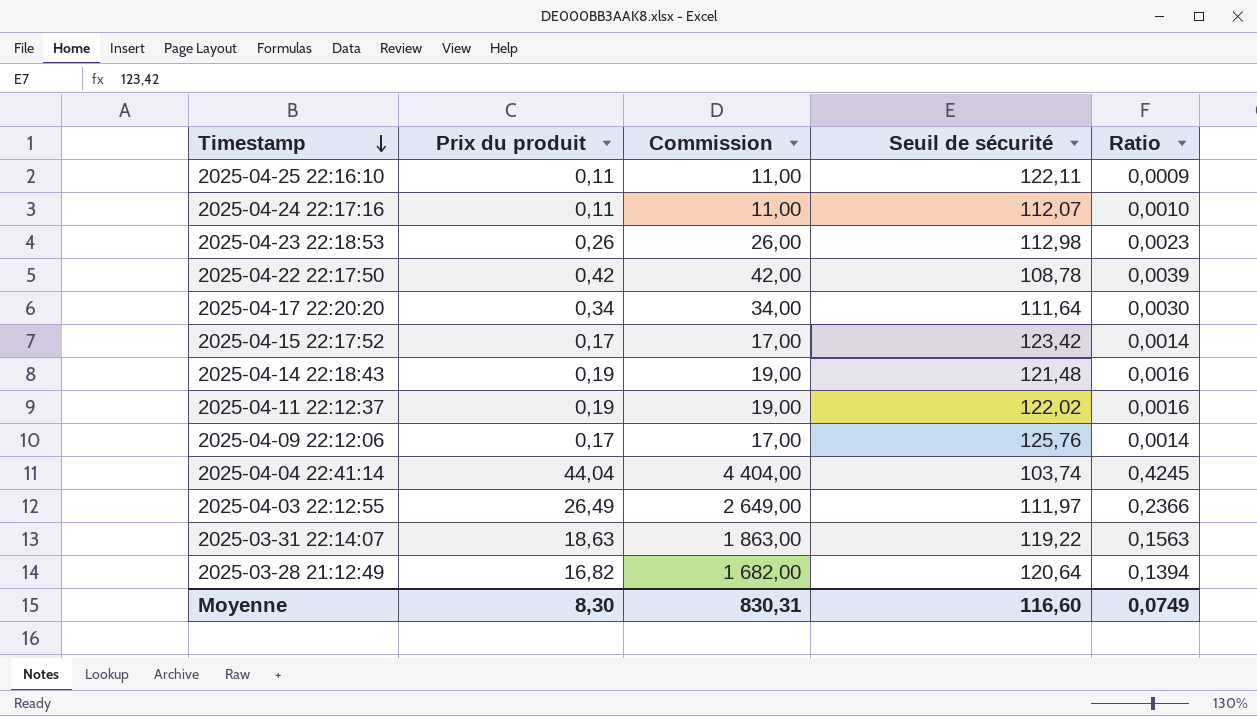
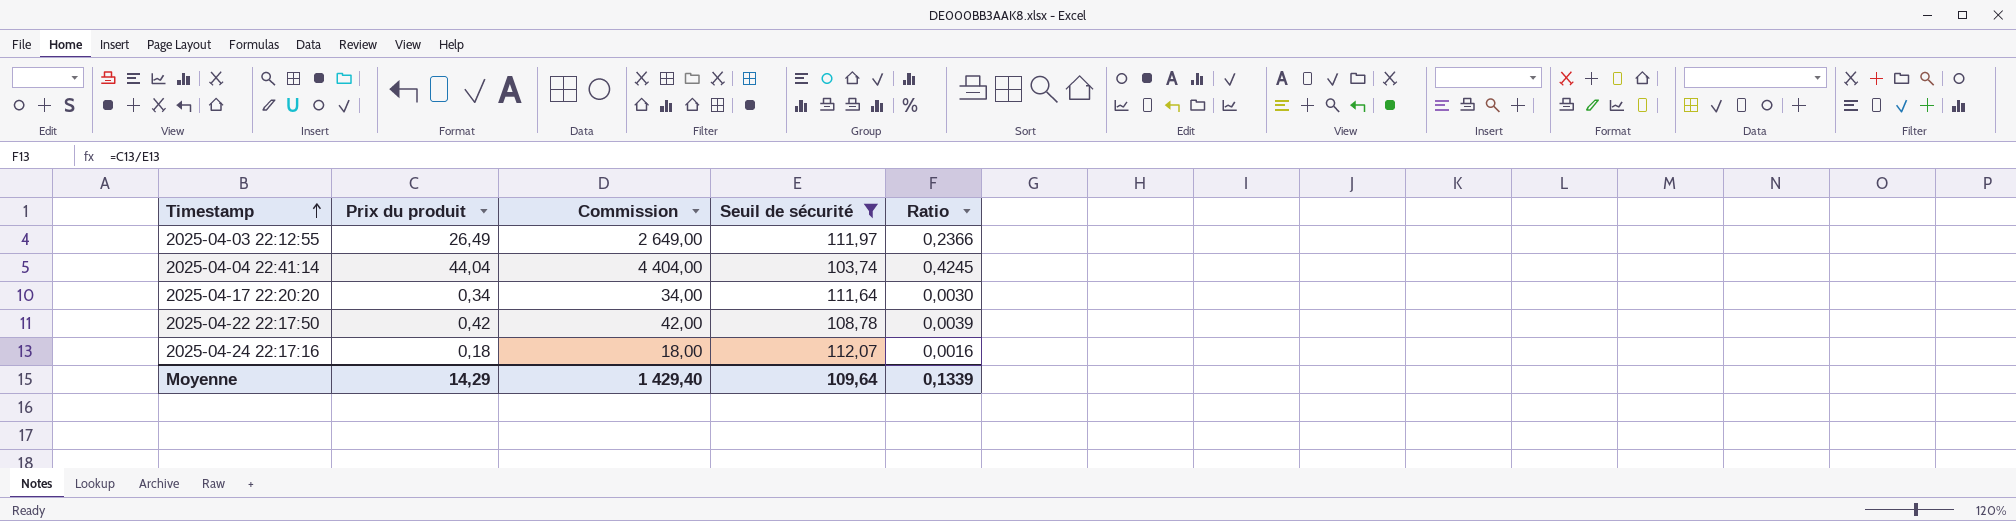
filter: none -> Seuil de sécurité <= 112,07
row order: Timestamp descending -> Timestamp ascending
2025-04-24 22:17:16 | Prix du produit: 0,11 -> 0,18
2025-04-24 22:17:16 | Commission: 11,00 -> 18,00
2025-04-24 22:17:16 | Ratio: 0,0010 -> 0,0016
Moyenne | Prix du produit: 8,30 -> 14,29
Moyenne | Commission: 830,31 -> 1 429,40
Moyenne | Seuil de sécurité: 116,60 -> 109,64
Moyenne | Ratio: 0,0749 -> 0,1339

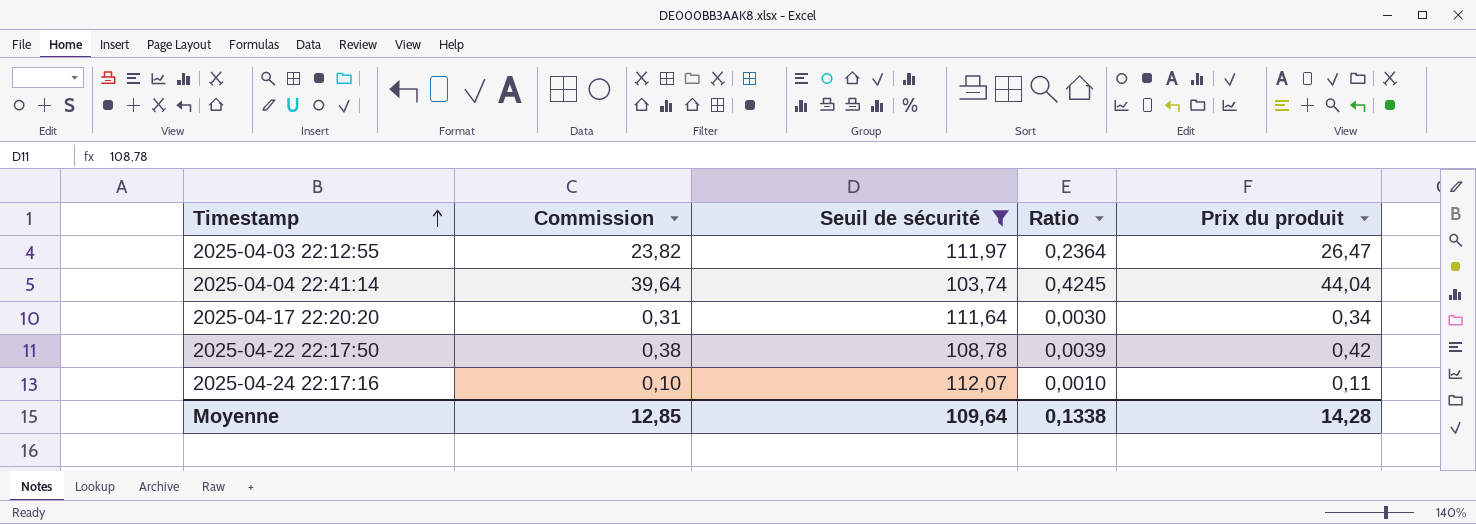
column Commission | formula: [Prix du produit] * 100 -> [Prix du produit] * 0,9
column Prix du produit | position: 2 -> 5
2025-04-03 22:12:55 | Ratio: 0,2366 -> 0,2364
2025-04-03 22:12:55 | Prix du produit: 26,49 -> 26,47
2025-04-24 22:17:16 | Ratio: 0,0016 -> 0,0010
2025-04-24 22:17:16 | Prix du produit: 0,18 -> 0,11
Moyenne | Commission: 1 429,40 -> 12,85
Moyenne | Ratio: 0,1339 -> 0,1338
Moyenne | Prix du produit: 14,29 -> 14,28

